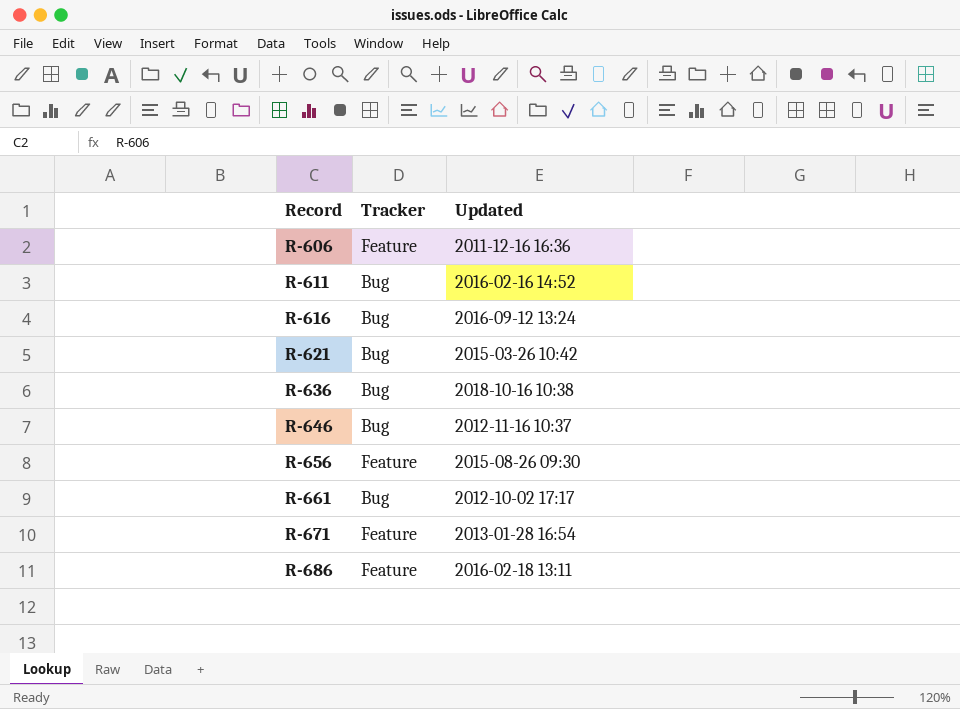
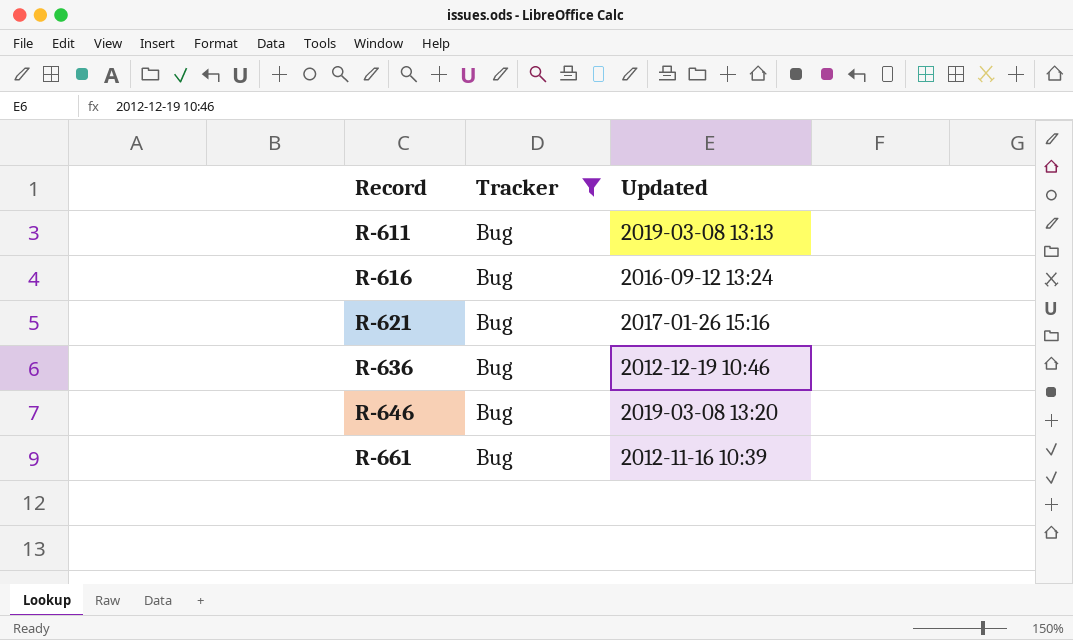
filter: none -> Tracker = Bug
R-611 | Updated: 2016-02-16 14:52 -> 2019-03-08 13:13
R-621 | Updated: 2015-03-26 10:42 -> 2017-01-26 15:16
R-636 | Updated: 2018-10-16 10:38 -> 2012-12-19 10:46
R-646 | Updated: 2012-11-16 10:37 -> 2019-03-08 13:20
R-661 | Updated: 2012-10-02 17:17 -> 2012-11-16 10:39

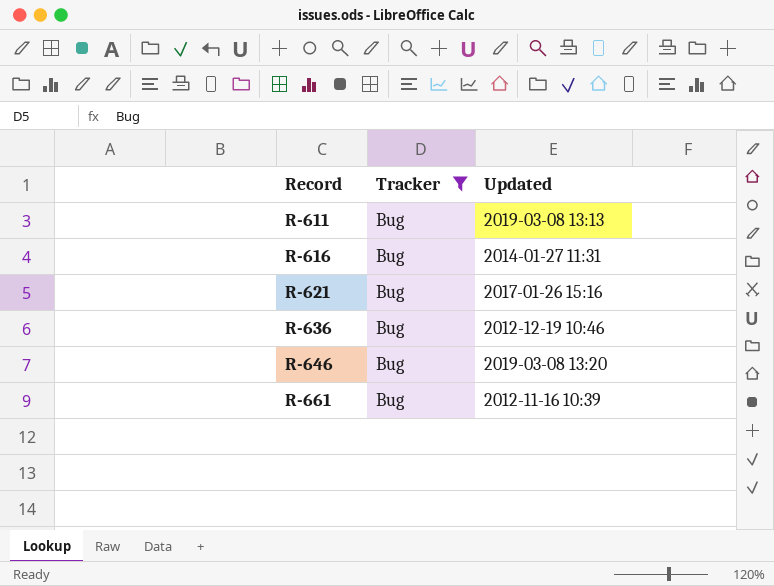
R-616 | Updated: 2016-09-12 13:24 -> 2014-01-27 11:31

